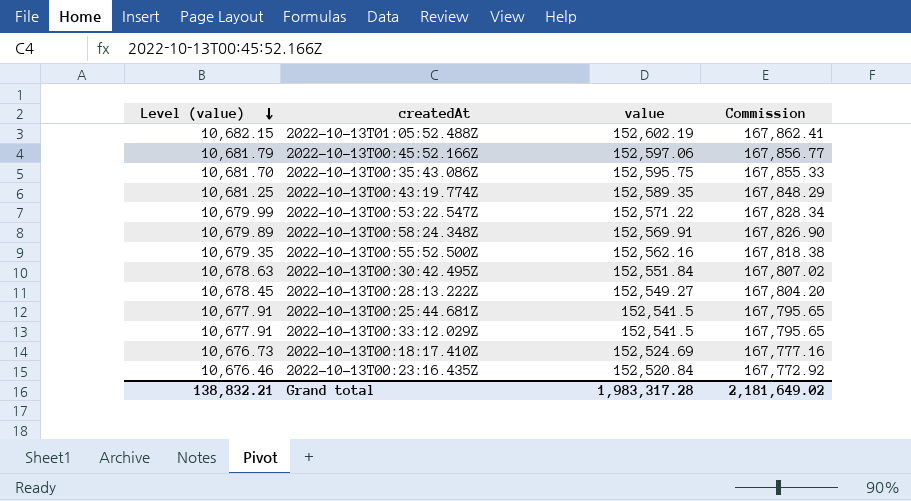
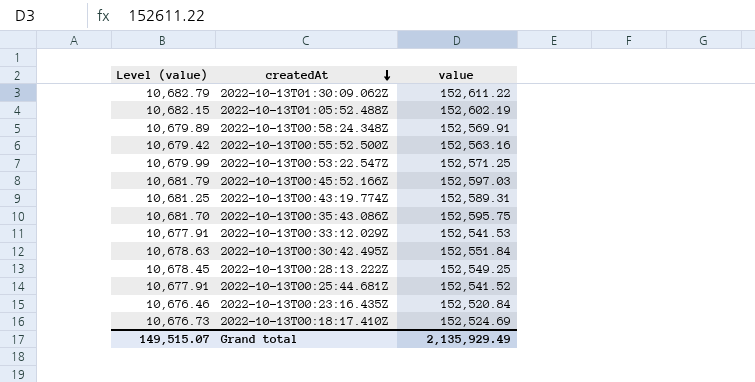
row order: Level (value) descending -> createdAt descending
column Commission | formula: [value] * 1.1 -> none
row 2022-10-13T01:30:09.062Z: none -> 10,682.79 | 152,611.22
2022-10-13T00:55:52.500Z | Level (value): 10,679.35 -> 10,679.42
2022-10-13T00:55:52.500Z | value: 152,562.16 -> 152,563.16
2022-10-13T00:53:22.547Z | value: 152,571.22 -> 152,571.25
2022-10-13T00:45:52.166Z | value: 152,597.06 -> 152,597.03
2022-10-13T00:43:19.774Z | value: 152,589.35 -> 152,589.31
2022-10-13T00:33:12.029Z | value: 152,541.5 -> 152,541.53
2022-10-13T00:28:13.222Z | value: 152,549.27 -> 152,549.25
2022-10-13T00:25:44.681Z | value: 152,541.5 -> 152,541.52
Grand total | Level (value): 138,832.21 -> 149,515.07
Grand total | value: 1,983,317.28 -> 2,135,929.49

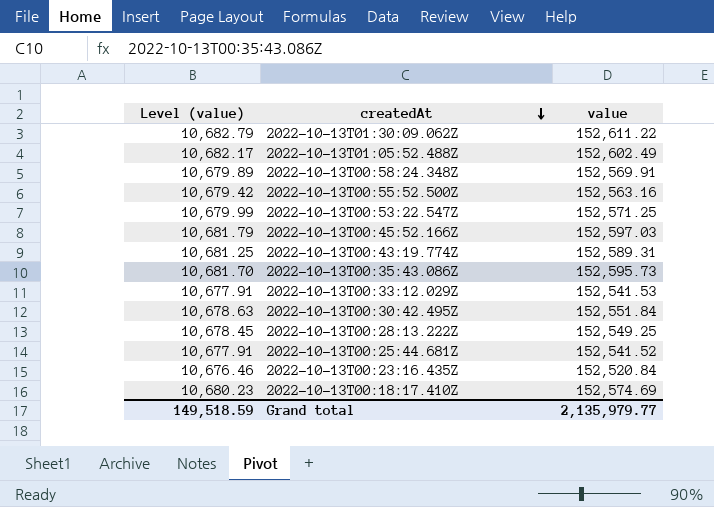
2022-10-13T01:05:52.488Z | Level (value): 10,682.15 -> 10,682.17
2022-10-13T01:05:52.488Z | value: 152,602.19 -> 152,602.49
2022-10-13T00:35:43.086Z | value: 152,595.75 -> 152,595.73
2022-10-13T00:18:17.410Z | Level (value): 10,676.73 -> 10,680.23
2022-10-13T00:18:17.410Z | value: 152,524.69 -> 152,574.69
Grand total | Level (value): 149,515.07 -> 149,518.59
Grand total | value: 2,135,929.49 -> 2,135,979.77

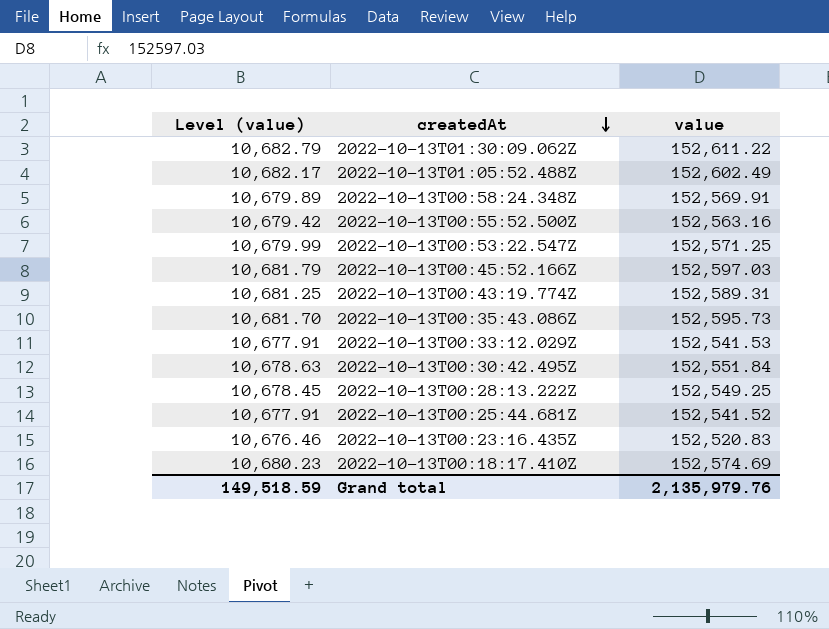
2022-10-13T00:23:16.435Z | value: 152,520.84 -> 152,520.83
Grand total | value: 2,135,979.77 -> 2,135,979.76

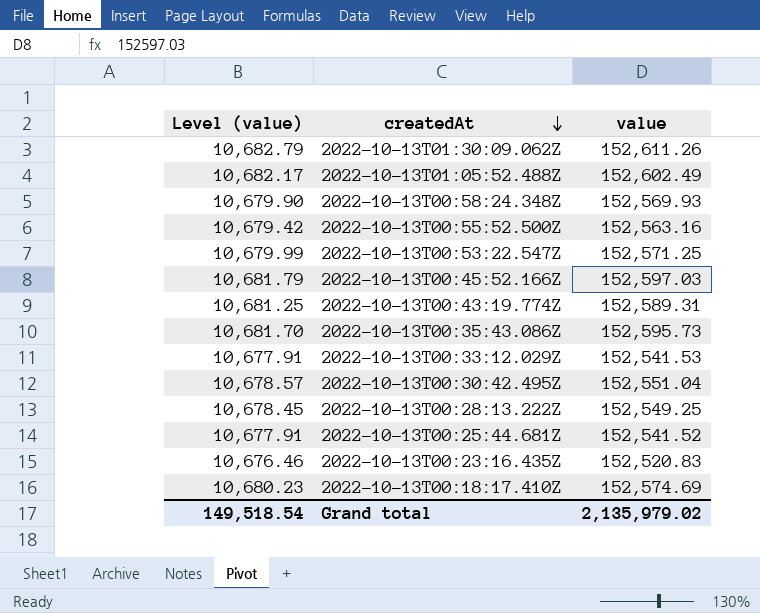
2022-10-13T01:30:09.062Z | value: 152,611.22 -> 152,611.26
2022-10-13T00:58:24.348Z | Level (value): 10,679.89 -> 10,679.90
2022-10-13T00:58:24.348Z | value: 152,569.91 -> 152,569.93
2022-10-13T00:30:42.495Z | Level (value): 10,678.63 -> 10,678.57
2022-10-13T00:30:42.495Z | value: 152,551.84 -> 152,551.04
Grand total | Level (value): 149,518.59 -> 149,518.54
Grand total | value: 2,135,979.76 -> 2,135,979.02

